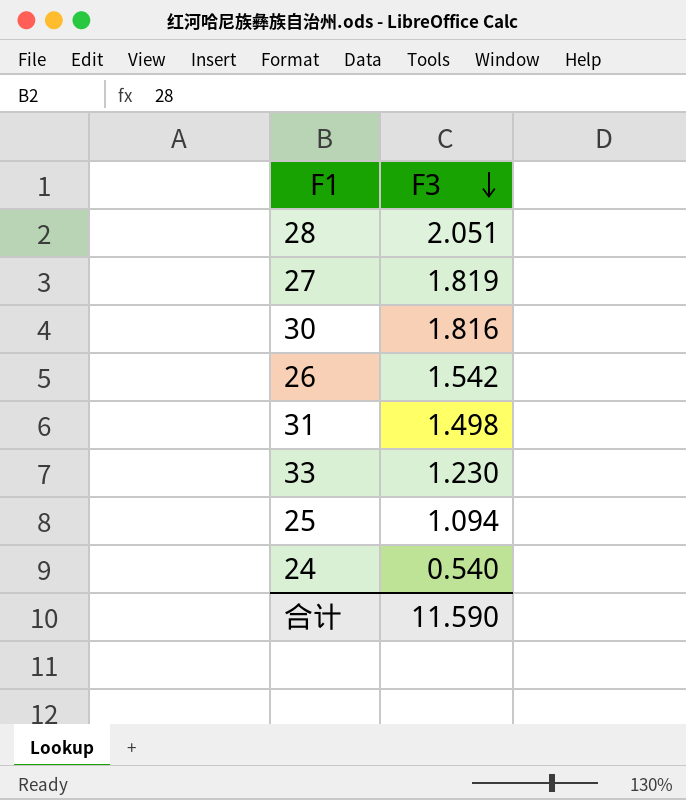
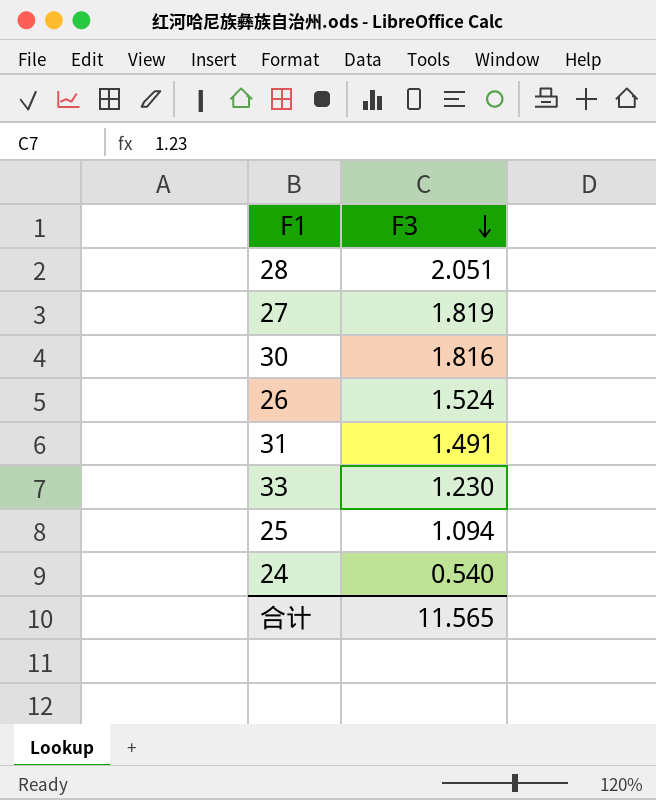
26 | F3: 1.542 -> 1.524
31 | F3: 1.498 -> 1.491
合计 | F3: 11.590 -> 11.565

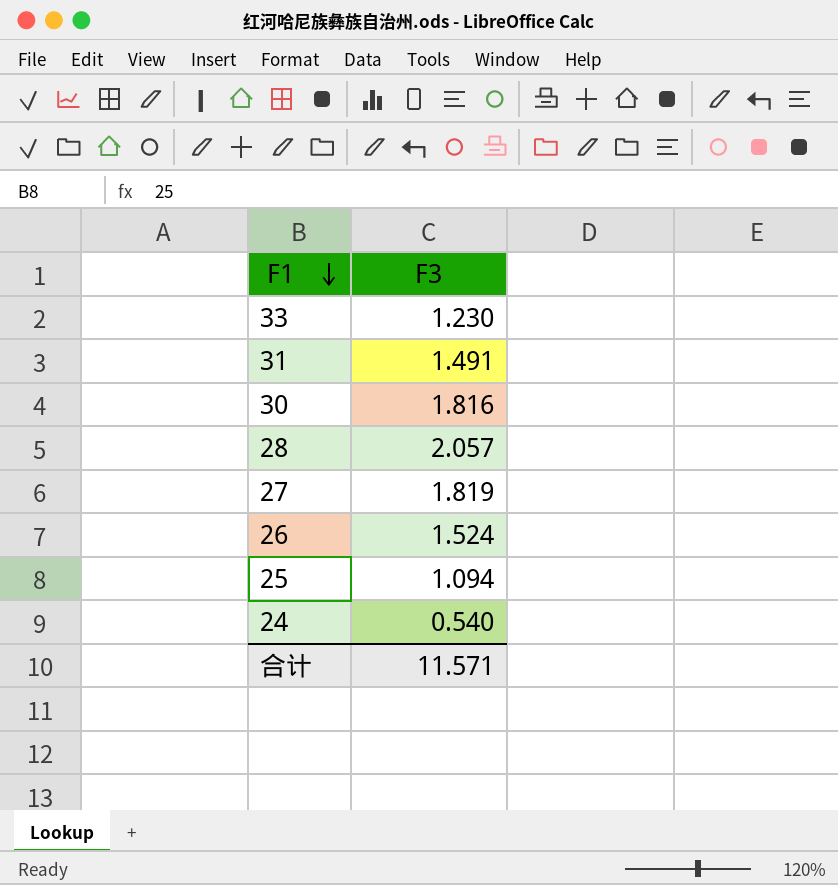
row order: F3 descending -> F1 descending
28 | F3: 2.051 -> 2.057
合计 | F3: 11.565 -> 11.571

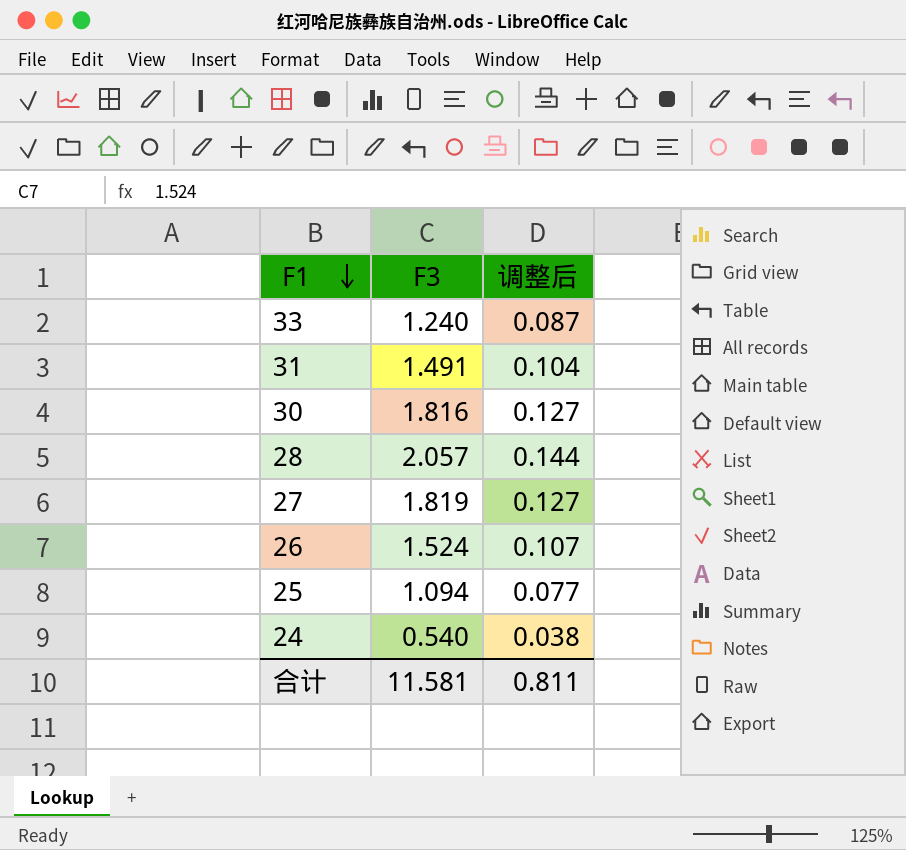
column 调整后 | formula: none -> [F3] * 0.07
33 | F3: 1.230 -> 1.240
合计 | F3: 11.571 -> 11.581

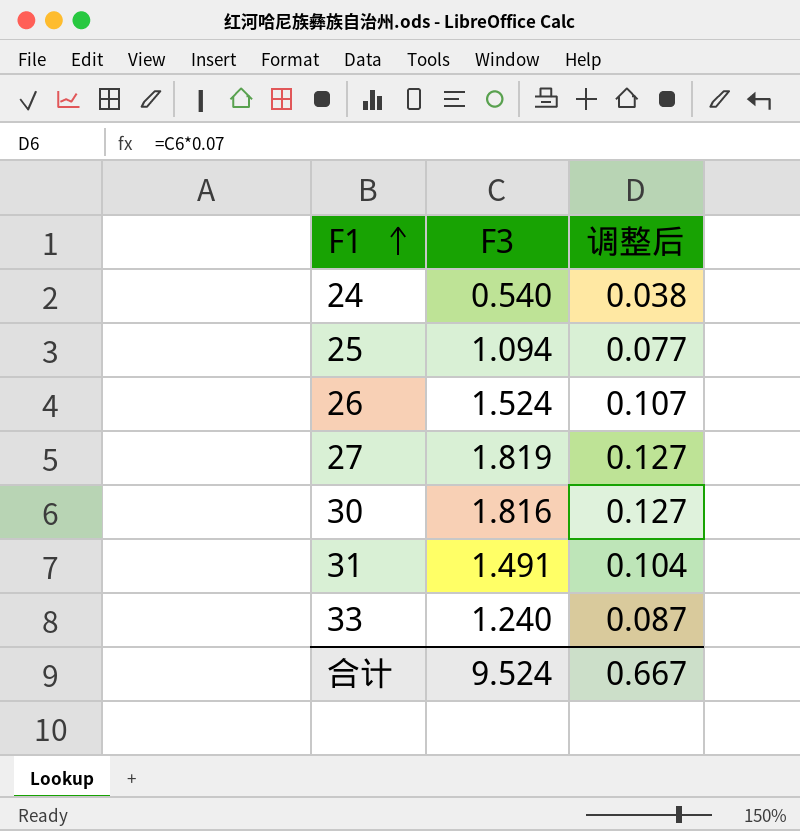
row order: F1 descending -> F1 ascending
row 28: 2.057 | 0.144 -> none
合计 | F3: 11.581 -> 9.524
合计 | 调整后: 0.811 -> 0.667

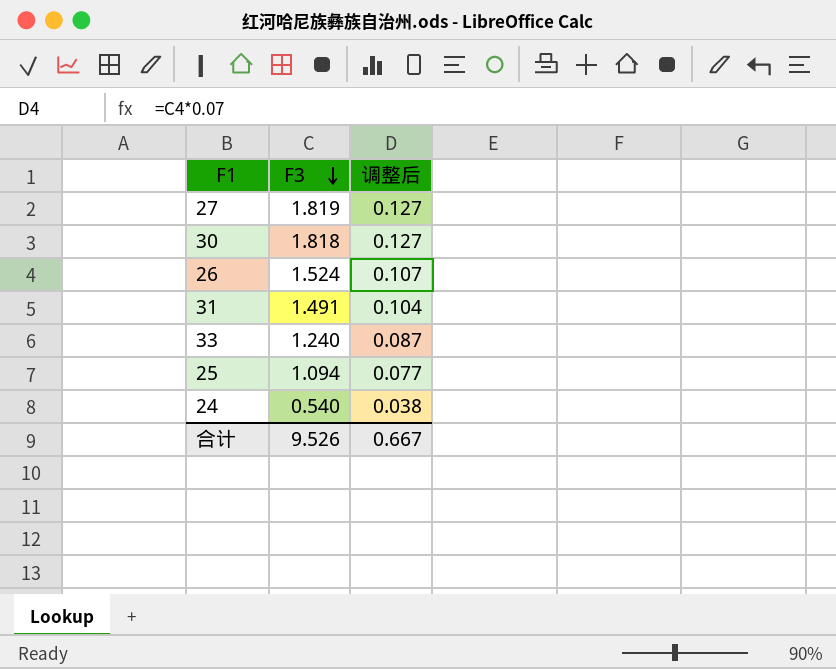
row order: F1 ascending -> F3 descending
30 | F3: 1.816 -> 1.818
合计 | F3: 9.524 -> 9.526

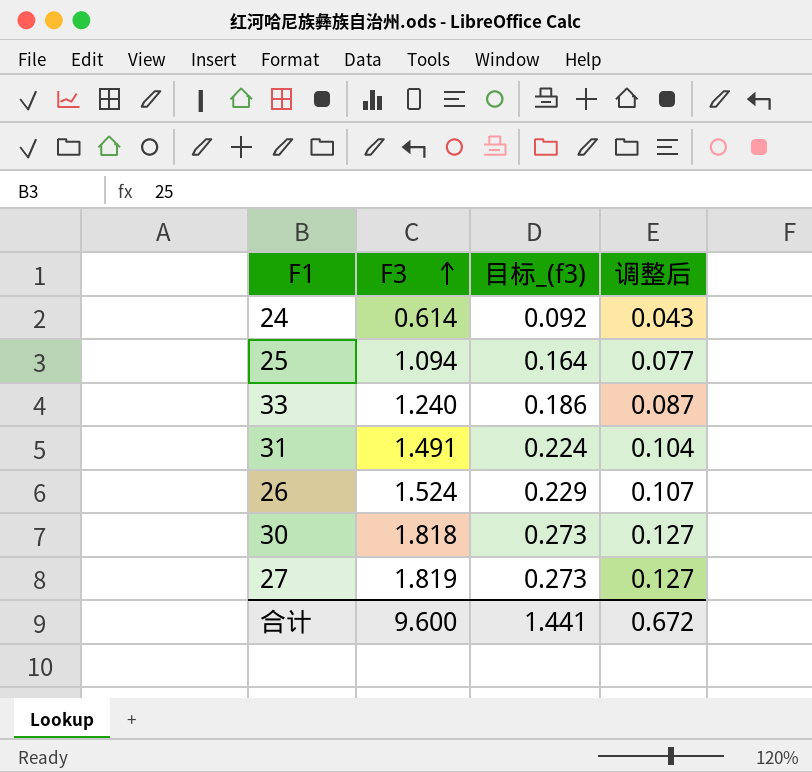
row order: F3 descending -> F3 ascending
column 目标_(f3) | formula: none -> [F3] * 0.15
24 | F3: 0.540 -> 0.614
24 | 调整后: 0.038 -> 0.043
合计 | F3: 9.526 -> 9.600
合计 | 调整后: 0.667 -> 0.672

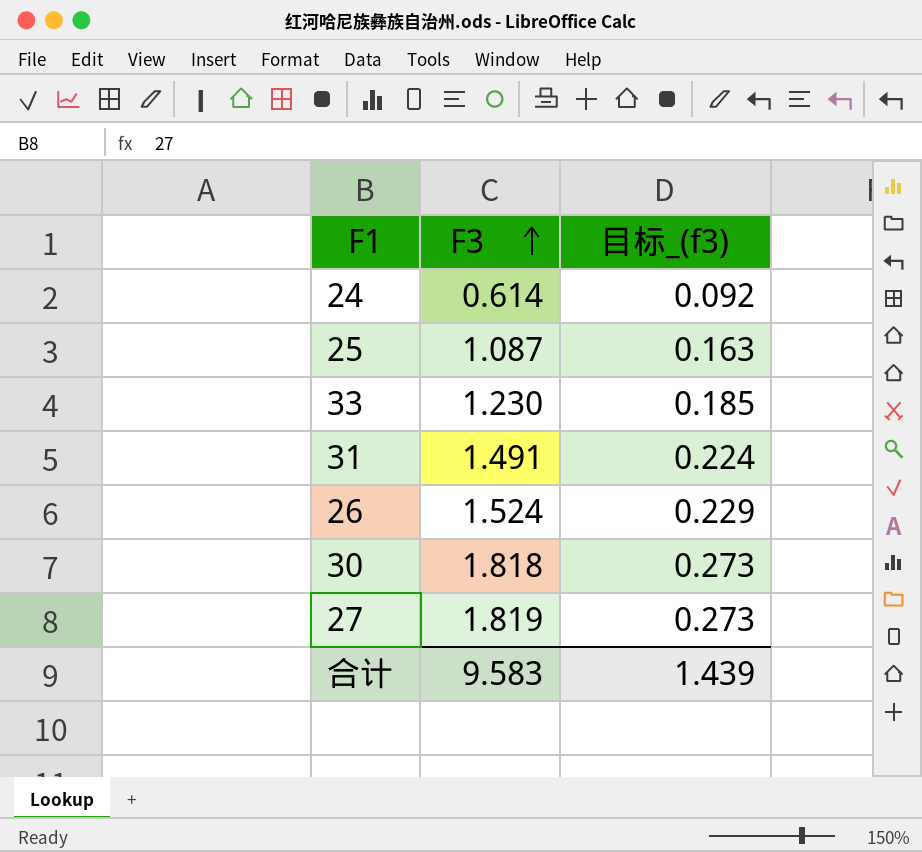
column 调整后 | formula: [F3] * 0.07 -> none
25 | F3: 1.094 -> 1.087
25 | 目标_(f3): 0.164 -> 0.163
33 | F3: 1.240 -> 1.230
33 | 目标_(f3): 0.186 -> 0.185
合计 | F3: 9.600 -> 9.583
合计 | 目标_(f3): 1.441 -> 1.439

